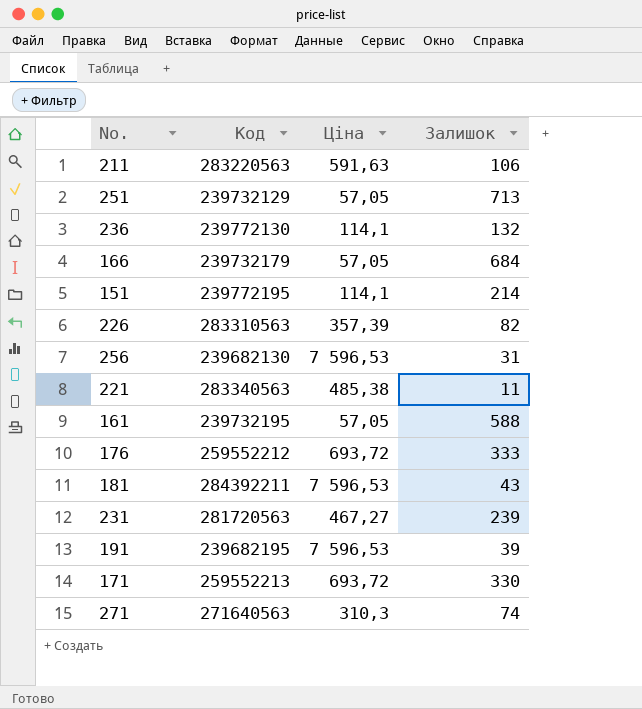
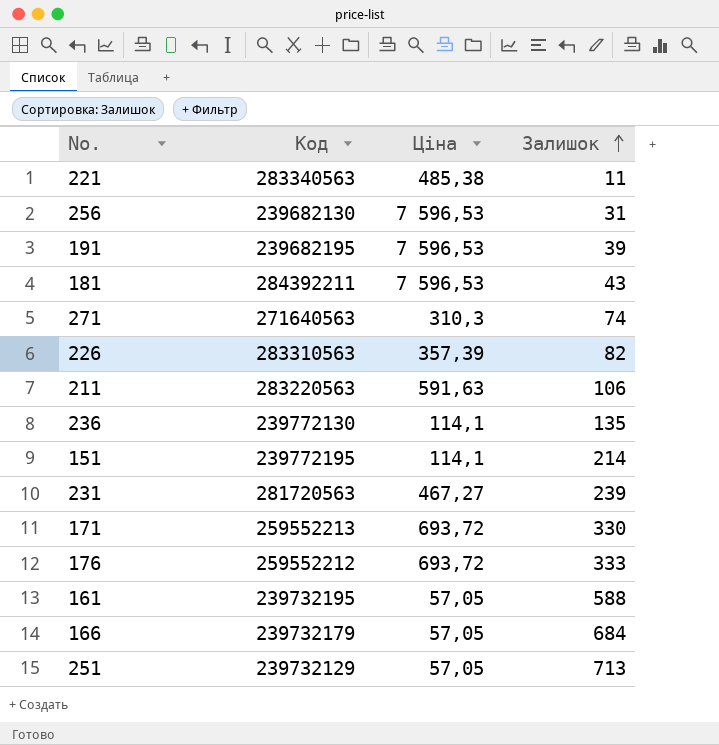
row order: none -> Залишок ascending
236 | Залишок: 132 -> 135

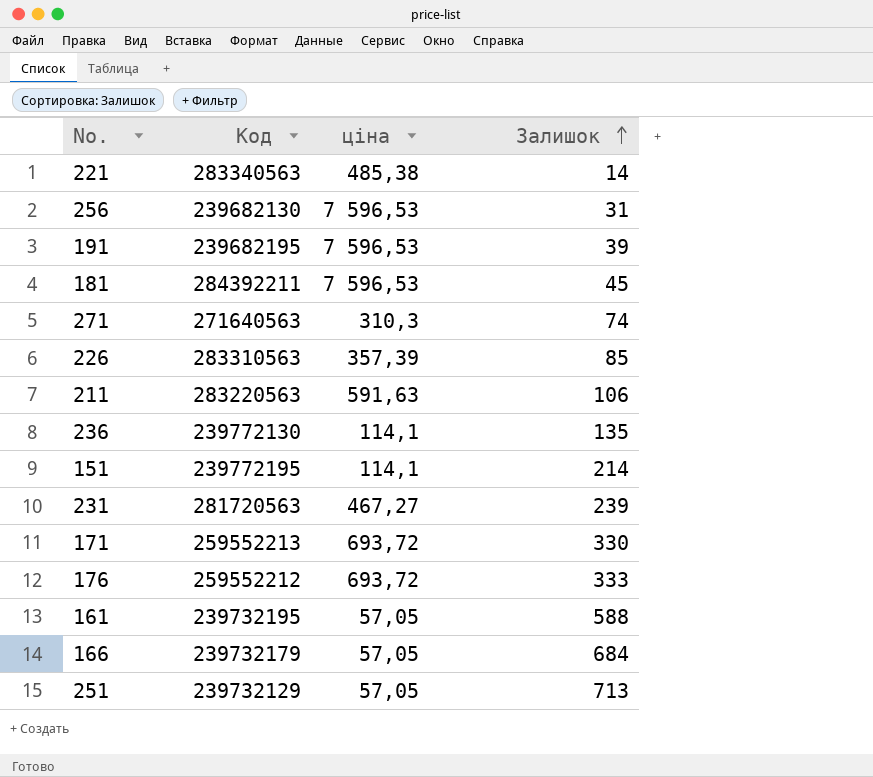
column name: Ціна -> ціна
221 | Залишок: 11 -> 14
181 | Залишок: 43 -> 45
226 | Залишок: 82 -> 85

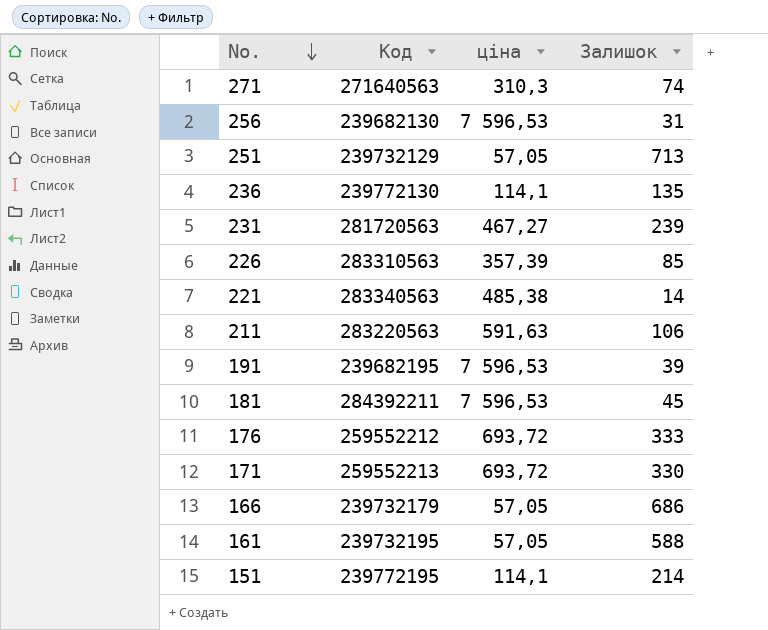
row order: Залишок ascending -> No. descending
166 | Залишок: 684 -> 686

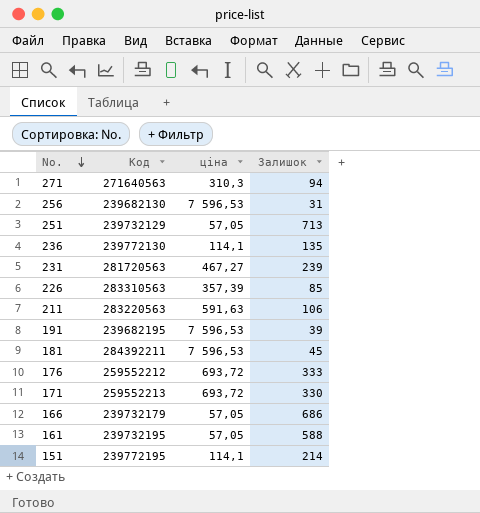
row 221: 283340563 | 485,38 | 14 -> none
271 | Залишок: 74 -> 94

